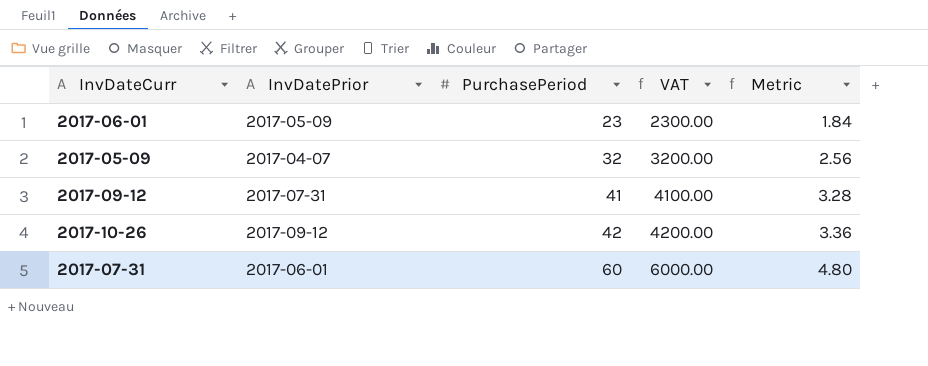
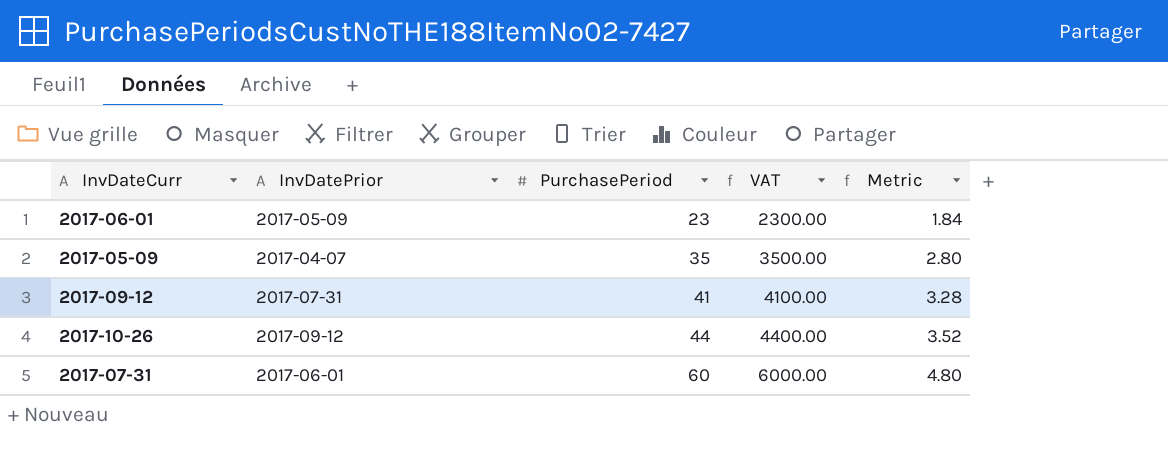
2017-05-09 | PurchasePeriod: 32 -> 35
2017-05-09 | VAT: 3200.00 -> 3500.00
2017-05-09 | Metric: 2.56 -> 2.80
2017-10-26 | PurchasePeriod: 42 -> 44
2017-10-26 | VAT: 4200.00 -> 4400.00
2017-10-26 | Metric: 3.36 -> 3.52

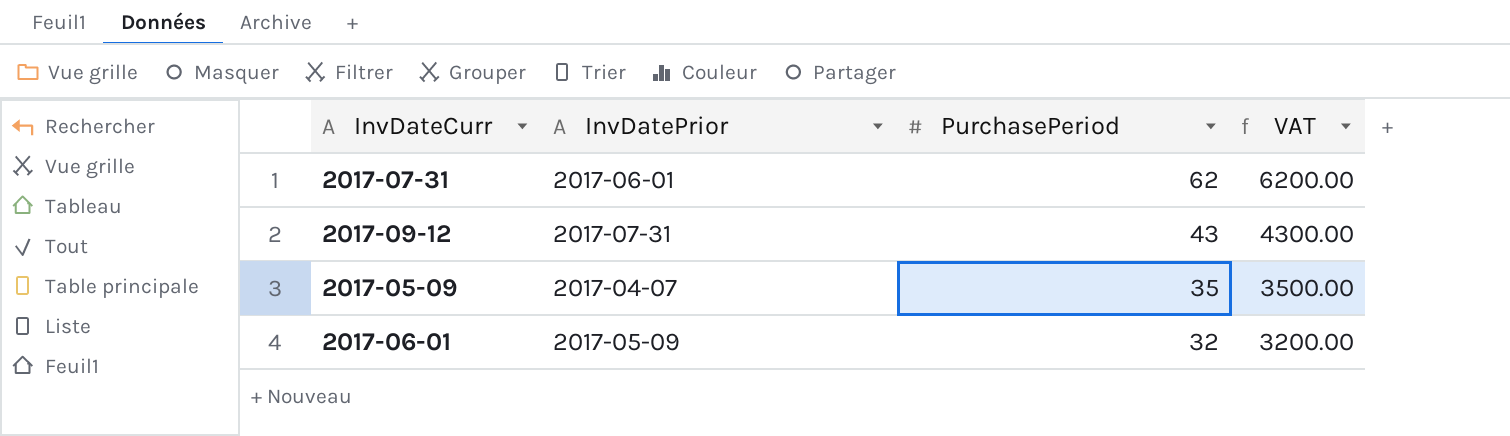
row order: PurchasePeriod ascending -> PurchasePeriod descending
column Metric | formula: [PurchasePeriod] * 0.08 -> none
row 2017-10-26: 2017-09-12 | 44 | 4400.00 | 3.52 -> none
2017-07-31 | PurchasePeriod: 60 -> 62
2017-07-31 | VAT: 6000.00 -> 6200.00
2017-09-12 | PurchasePeriod: 41 -> 43
2017-09-12 | VAT: 4100.00 -> 4300.00
2017-06-01 | PurchasePeriod: 23 -> 32
2017-06-01 | VAT: 2300.00 -> 3200.00

